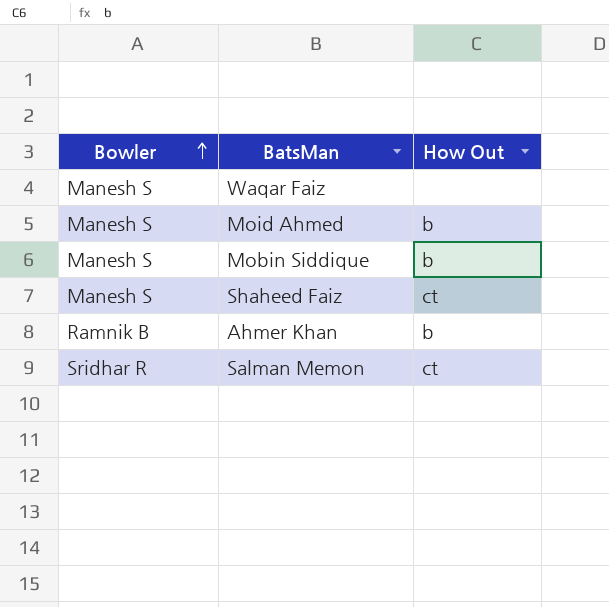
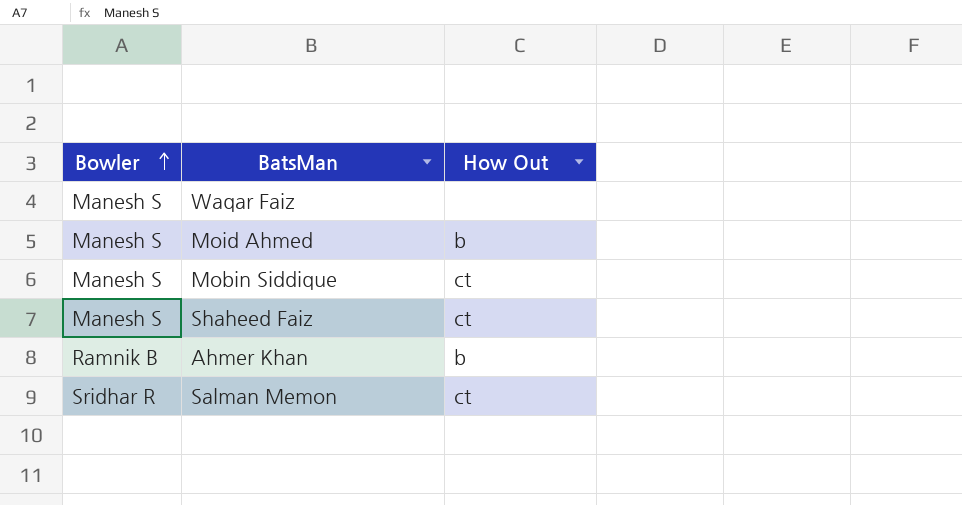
Mobin Siddique | How Out: b -> ct

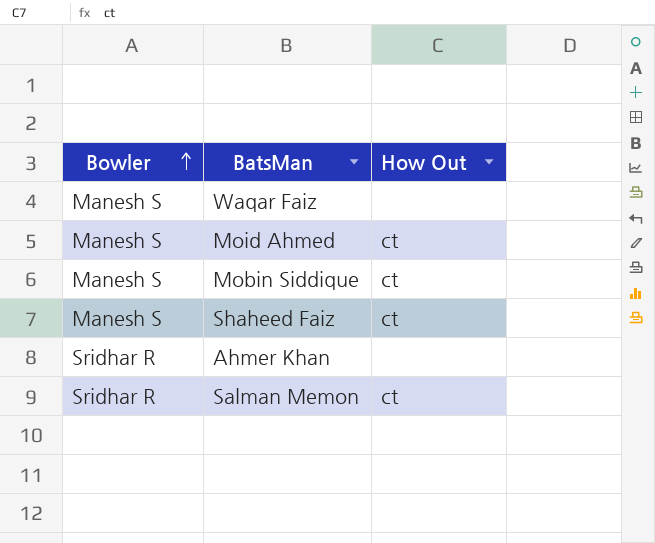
Moid Ahmed | How Out: b -> ct
Ahmer Khan | Bowler: Ramnik B -> Sridhar R
Ahmer Khan | How Out: b -> none

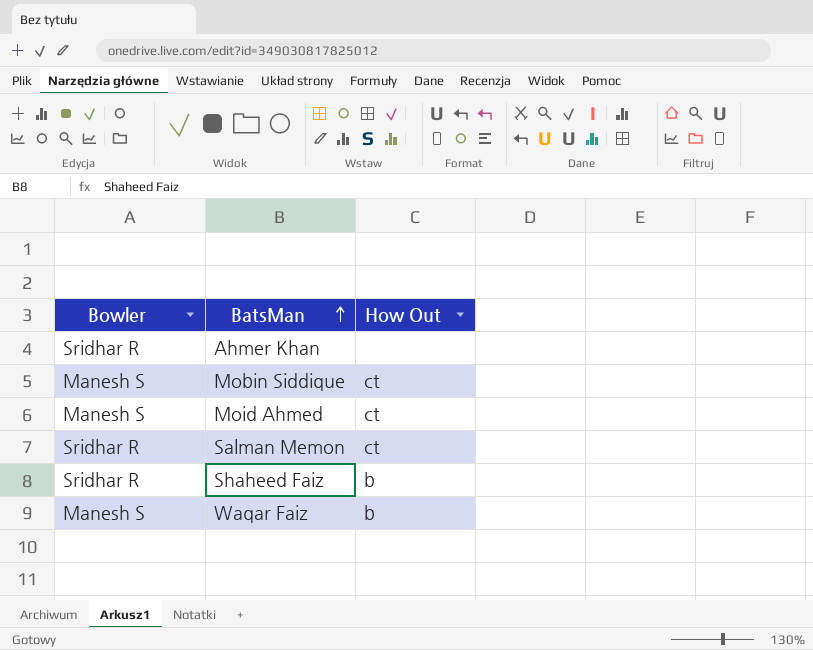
row order: Bowler ascending -> BatsMan ascending
Shaheed Faiz | Bowler: Manesh S -> Sridhar R
Shaheed Faiz | How Out: ct -> b
Waqar Faiz | How Out: none -> b

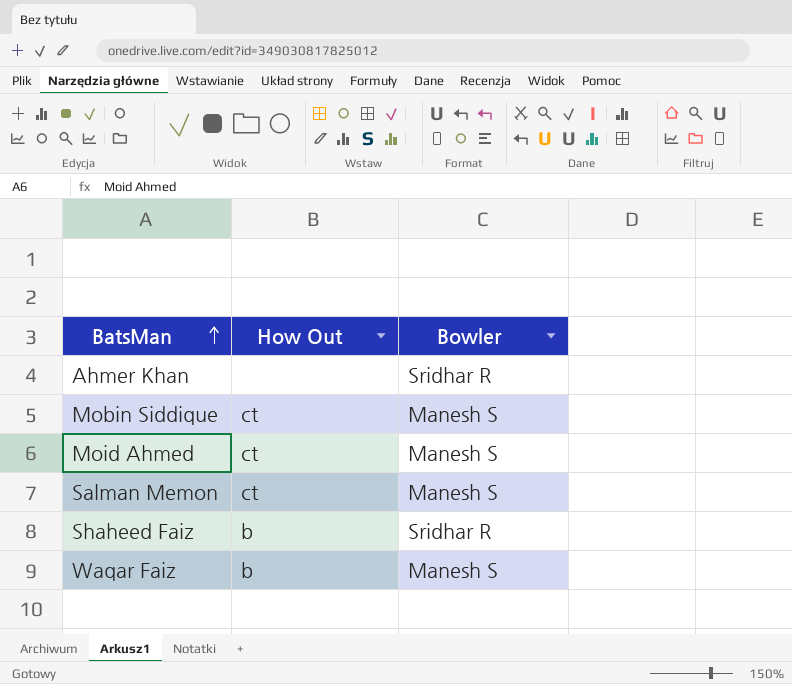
column Bowler | position: 1 -> 3
Salman Memon | Bowler: Sridhar R -> Manesh S

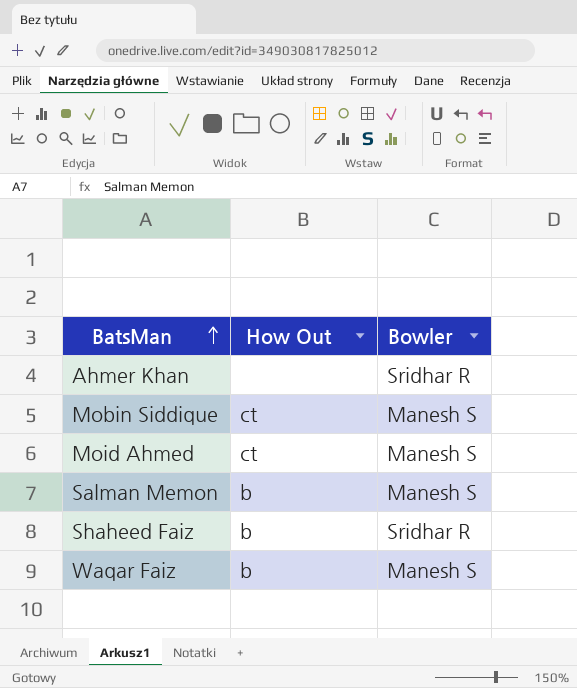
Salman Memon | How Out: ct -> b

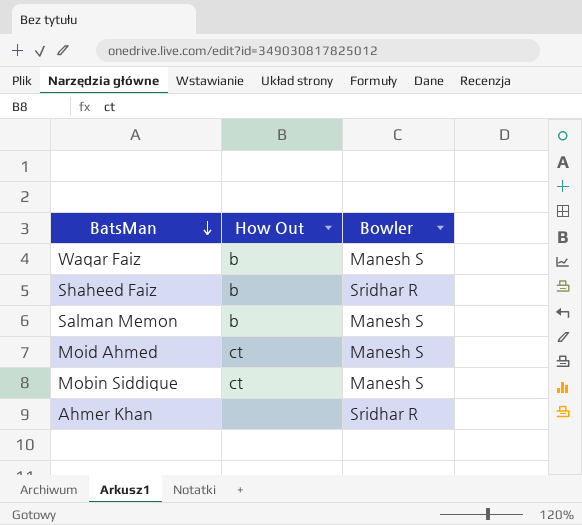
row order: BatsMan ascending -> BatsMan descending

